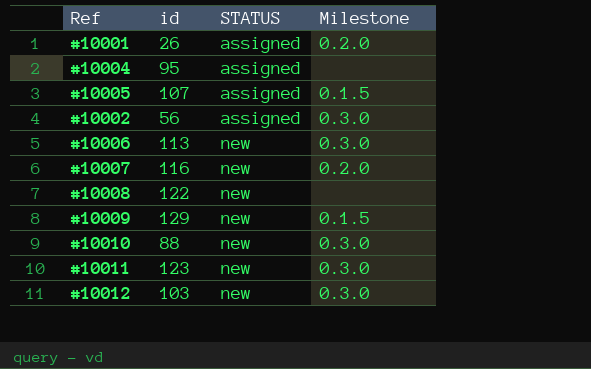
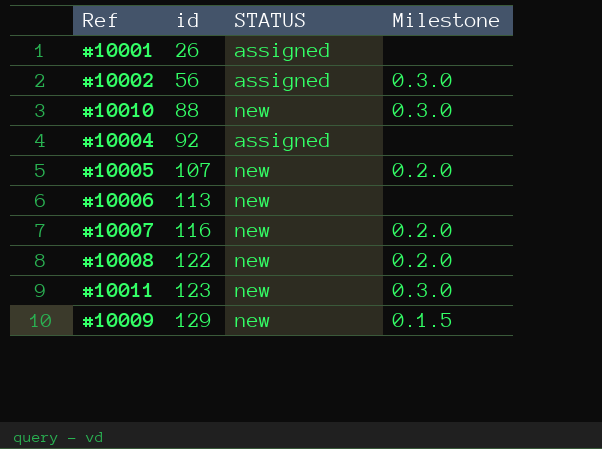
row order: STATUS ascending -> id ascending
row #10012: 103 | new | 0.3.0 -> none
#10001 | Milestone: 0.2.0 -> none
#10004 | id: 95 -> 92
#10005 | STATUS: assigned -> new
#10005 | Milestone: 0.1.5 -> 0.2.0
#10006 | Milestone: 0.3.0 -> none
#10008 | Milestone: none -> 0.2.0

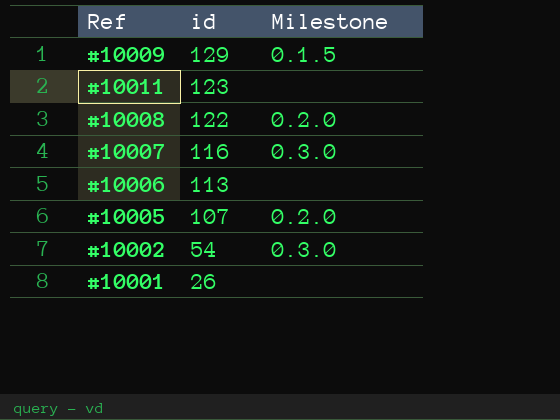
row order: id ascending -> id descending
column STATUS | position: 3 -> none
row #10010: 88 | new | 0.3.0 -> none
row #10004: 92 | assigned | none -> none
#10011 | Milestone: 0.3.0 -> none
#10007 | Milestone: 0.2.0 -> 0.3.0
#10002 | id: 56 -> 54

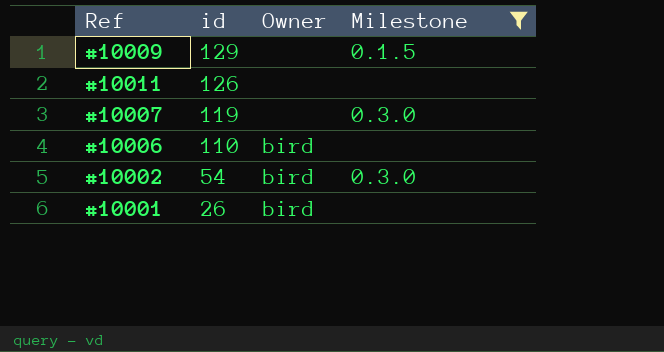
filter: none -> Milestone != 0.2.0
column Owner | position: none -> 3
#10011 | id: 123 -> 126
#10007 | id: 116 -> 119
#10006 | id: 113 -> 110

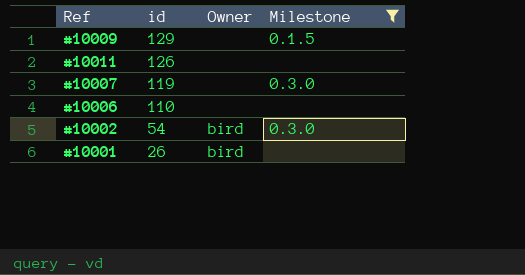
#10006 | Owner: bird -> none

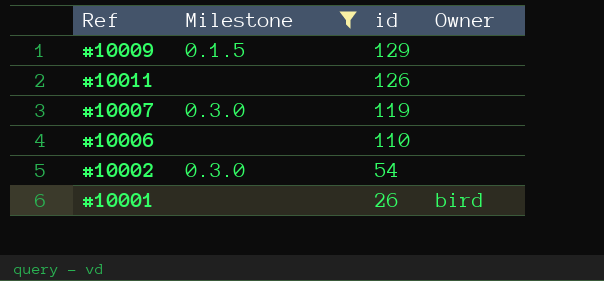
column Milestone | position: 4 -> 2
#10002 | Owner: bird -> none

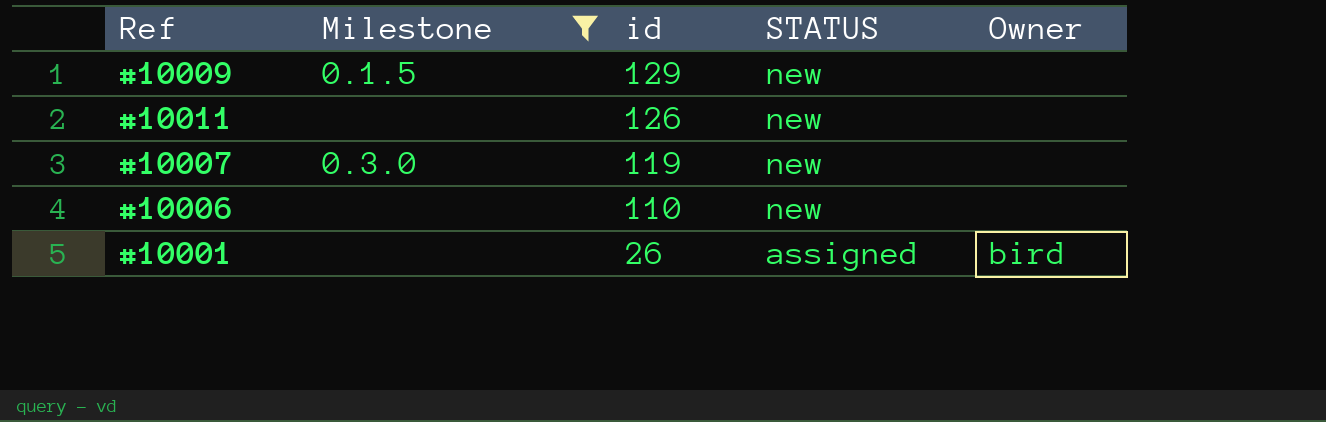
column STATUS | position: none -> 4
row #10002: 0.3.0 | 54 | none -> none

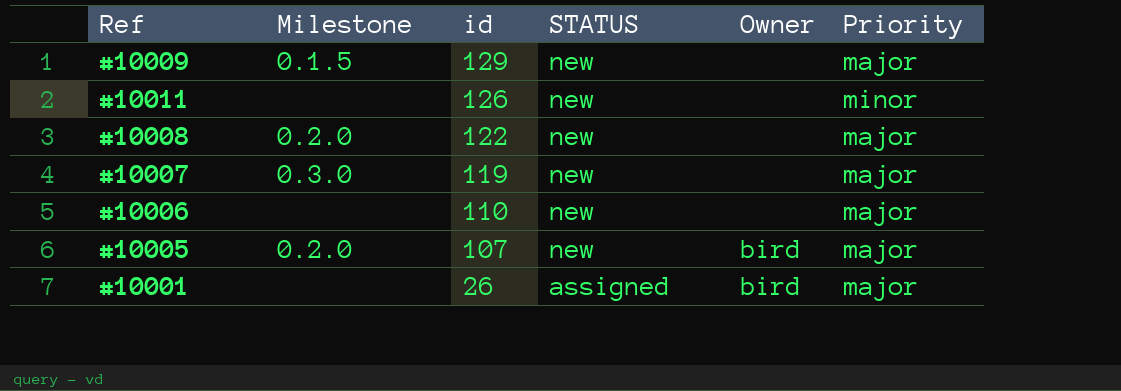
filter: Milestone != 0.2.0 -> none
column Priority | position: none -> 6

